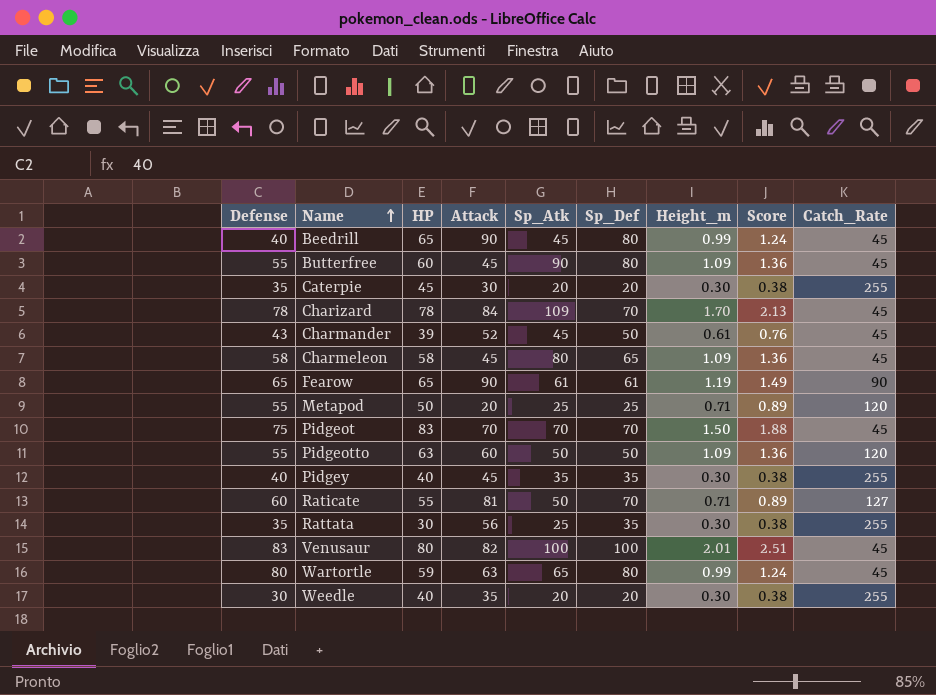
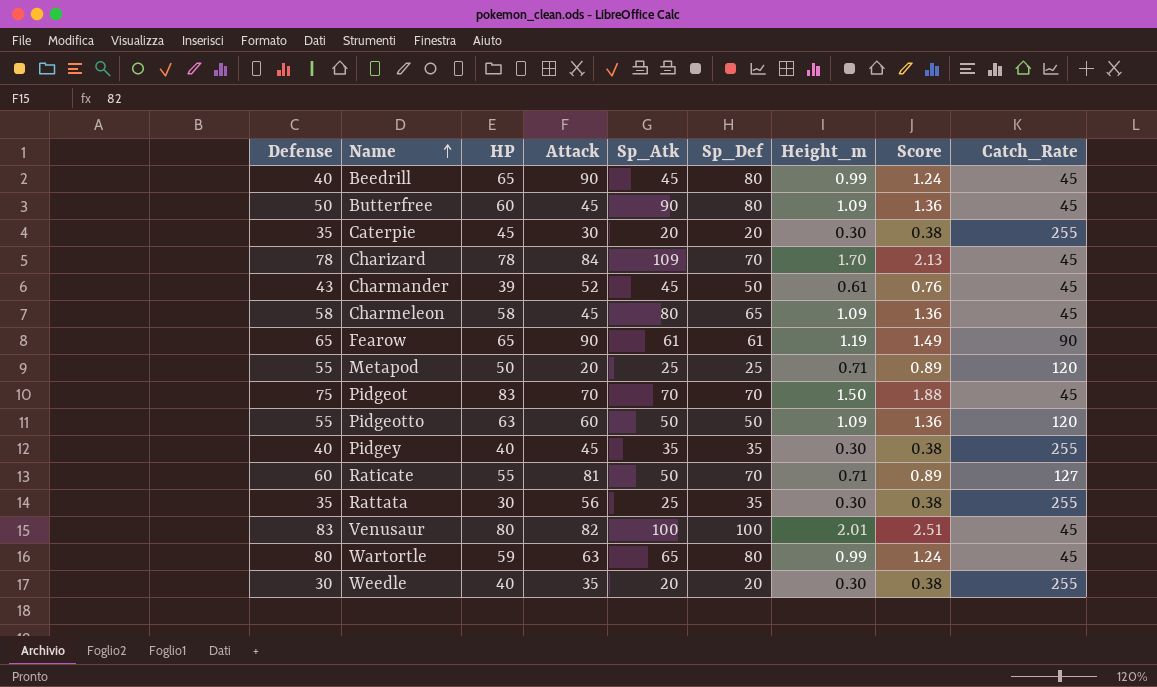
Butterfree | Defense: 55 -> 50

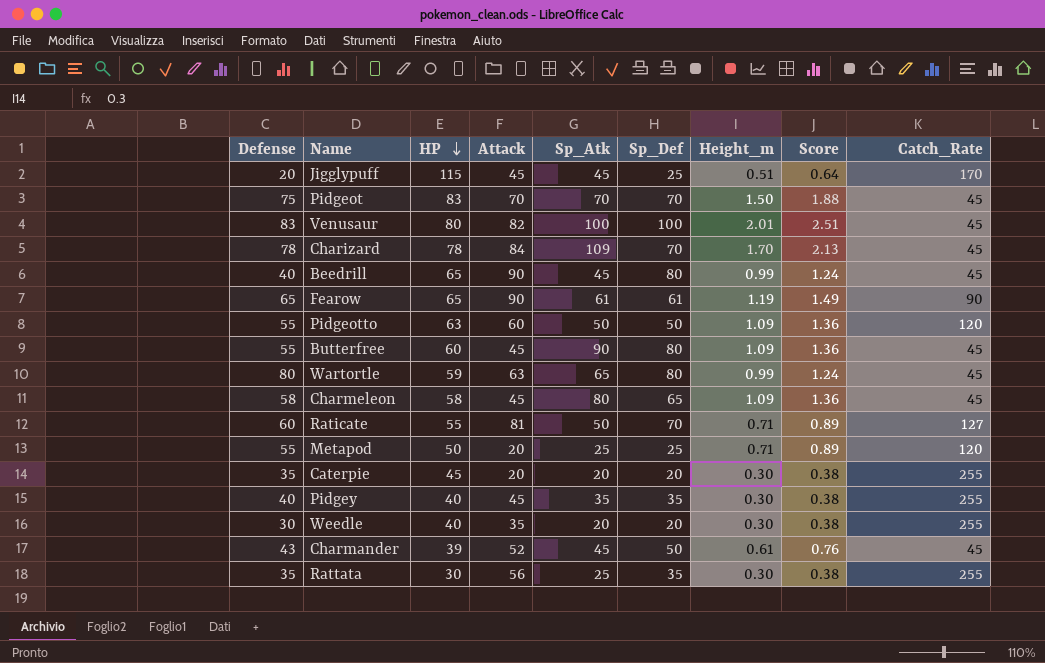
row order: Name ascending -> HP descending
row Jigglypuff: none -> 20 | 115 | 45 | 45 | 25 | 0.51 | 0.64 | 170
Butterfree | Defense: 50 -> 55
Caterpie | Attack: 30 -> 20

